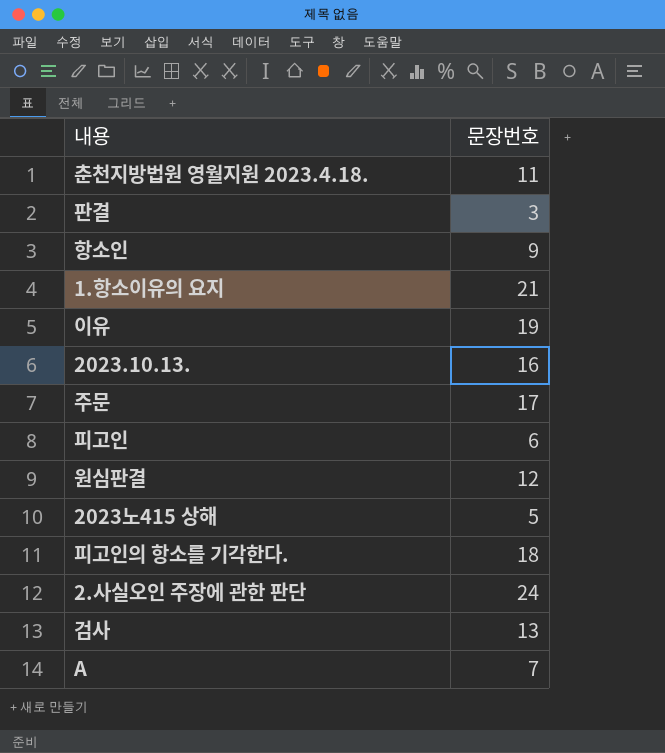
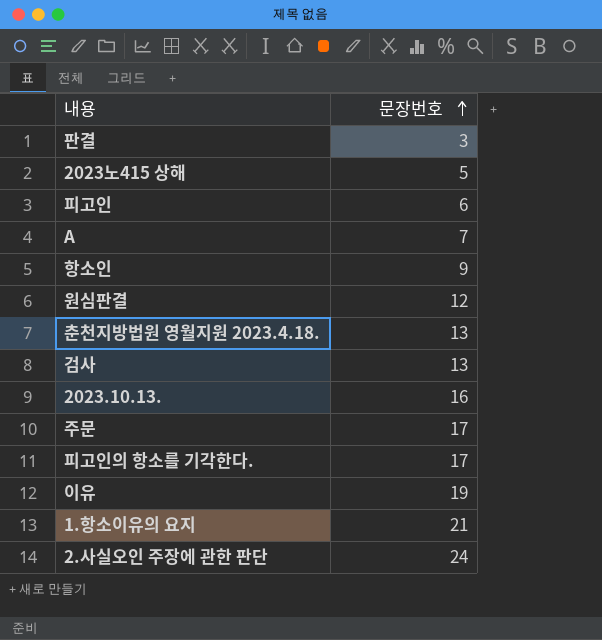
row order: none -> 문장번호 ascending
춘천지방법원 영월지원 2023.4.18. | 문장번호: 11 -> 13
피고인의 항소를 기각한다. | 문장번호: 18 -> 17

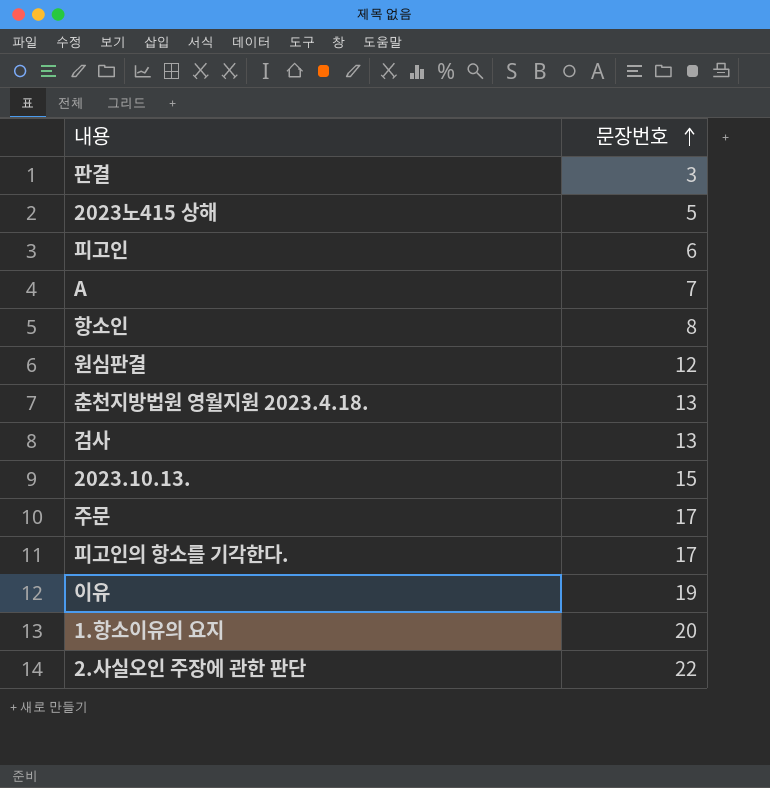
항소인 | 문장번호: 9 -> 8
2023.10.13. | 문장번호: 16 -> 15
1.항소이유의 요지 | 문장번호: 21 -> 20
2.사실오인 주장에 관한 판단 | 문장번호: 24 -> 22

